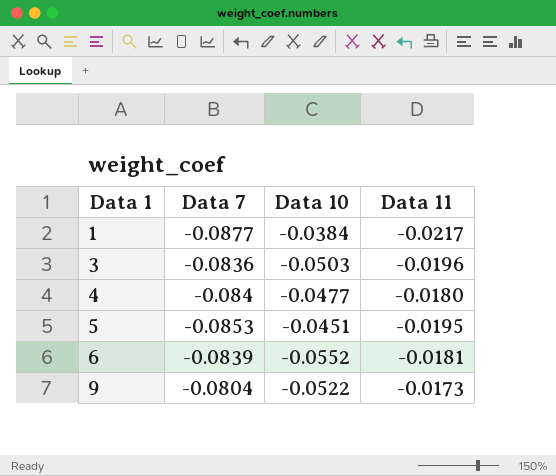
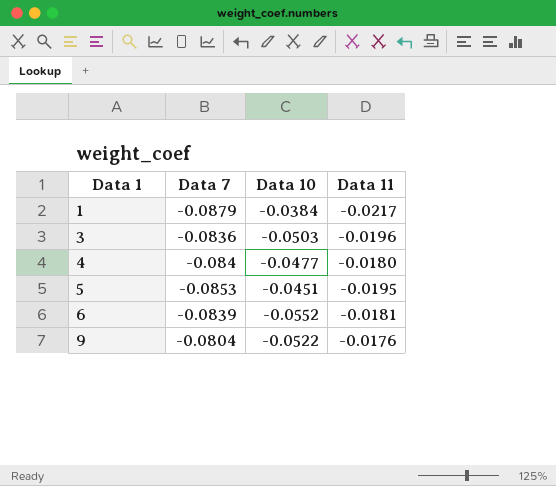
1 | Data 7: -0.0877 -> -0.0879
9 | Data 11: -0.0173 -> -0.0176

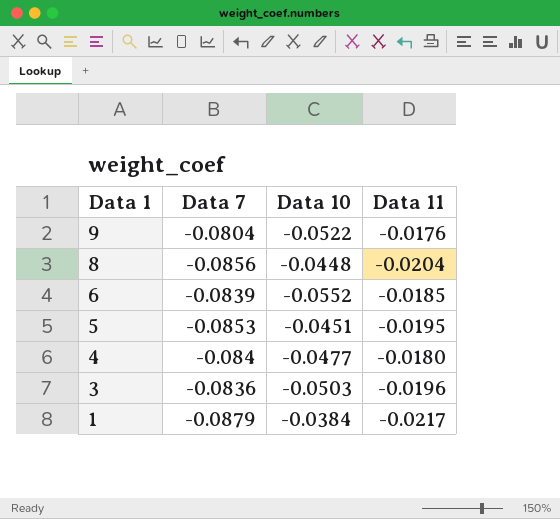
row order: Data 1 ascending -> Data 1 descending
row 8: none -> -0.0856 | -0.0448 | -0.0204
6 | Data 11: -0.0181 -> -0.0185

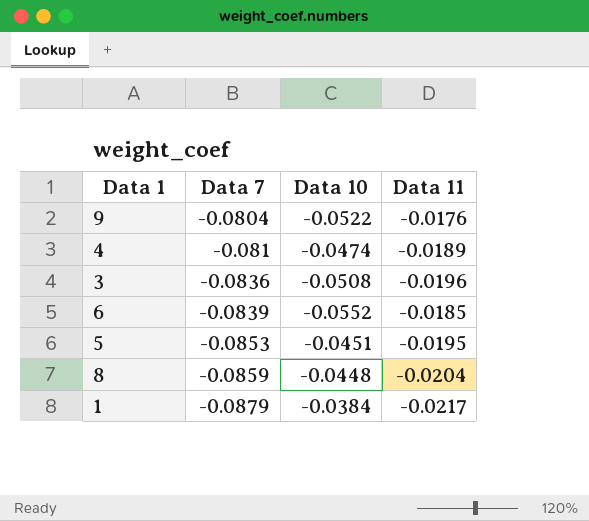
row order: Data 1 descending -> Data 7 descending
4 | Data 7: -0.084 -> -0.081
4 | Data 10: -0.0477 -> -0.0474
4 | Data 11: -0.0180 -> -0.0189
3 | Data 10: -0.0503 -> -0.0508
8 | Data 7: -0.0856 -> -0.0859

